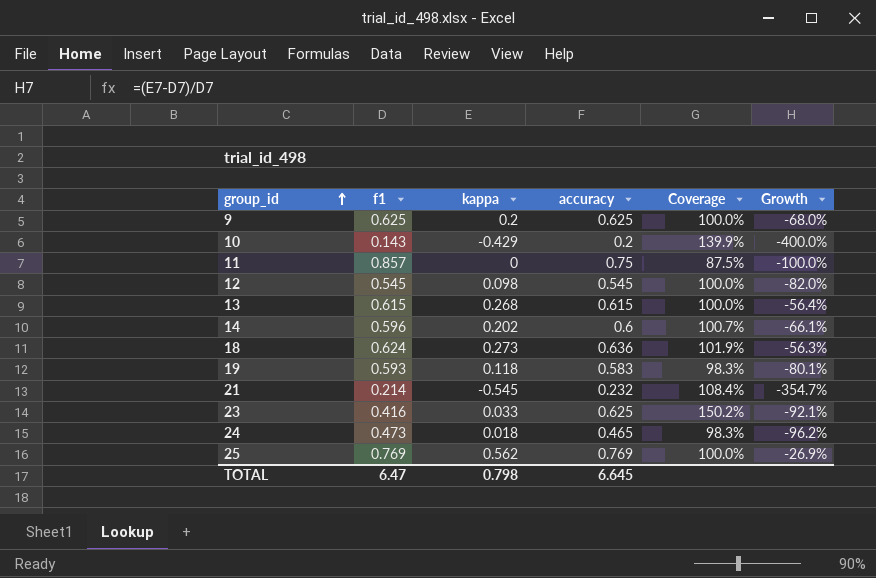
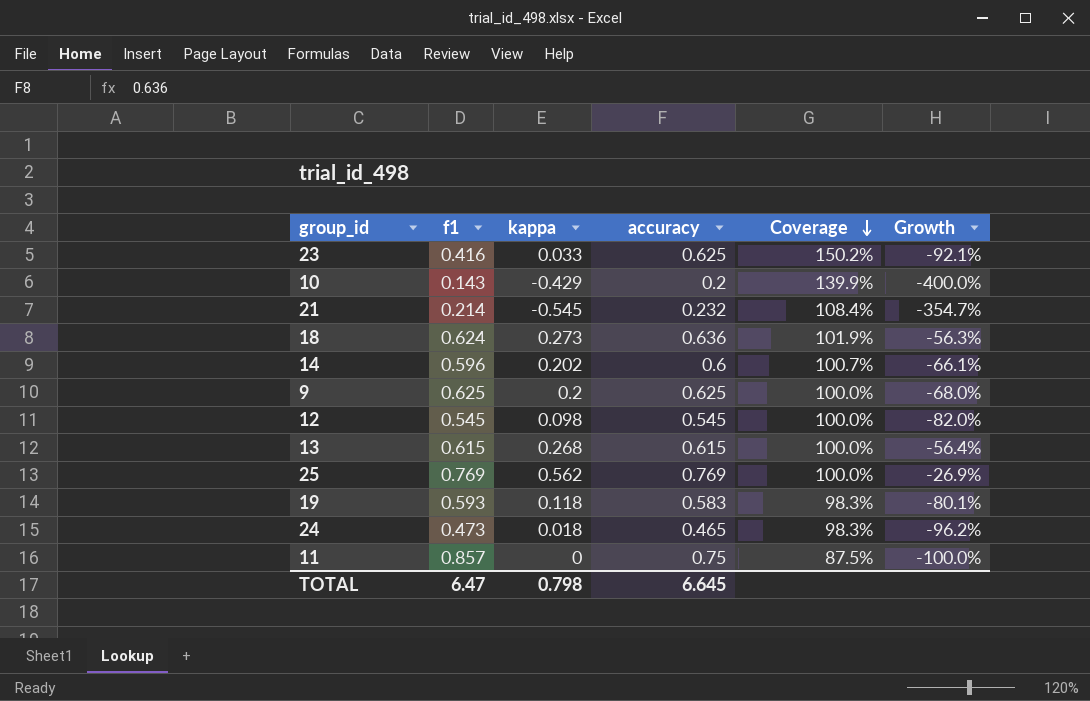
row order: group_id ascending -> Coverage descending

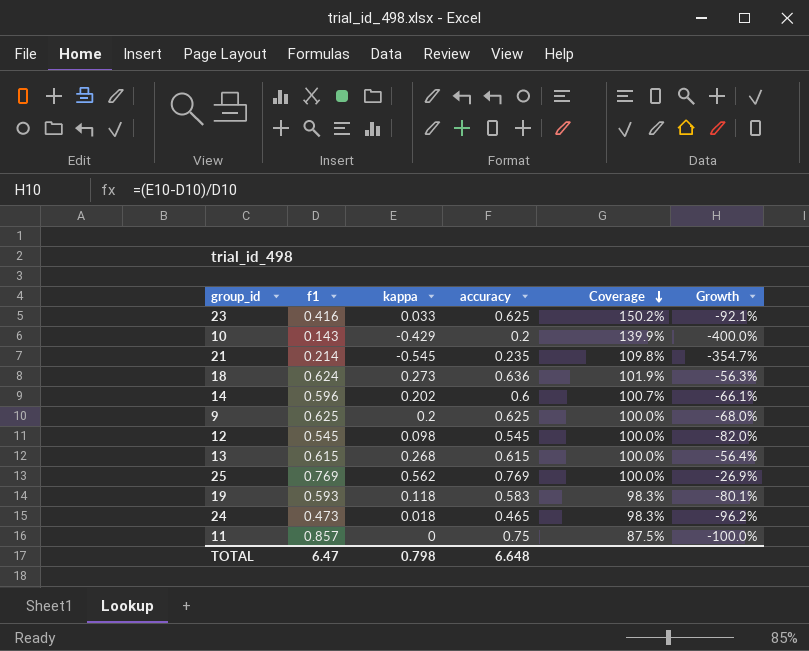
21 | accuracy: 0.232 -> 0.235
21 | Coverage: 108.4% -> 109.8%
TOTAL | accuracy: 6.645 -> 6.648

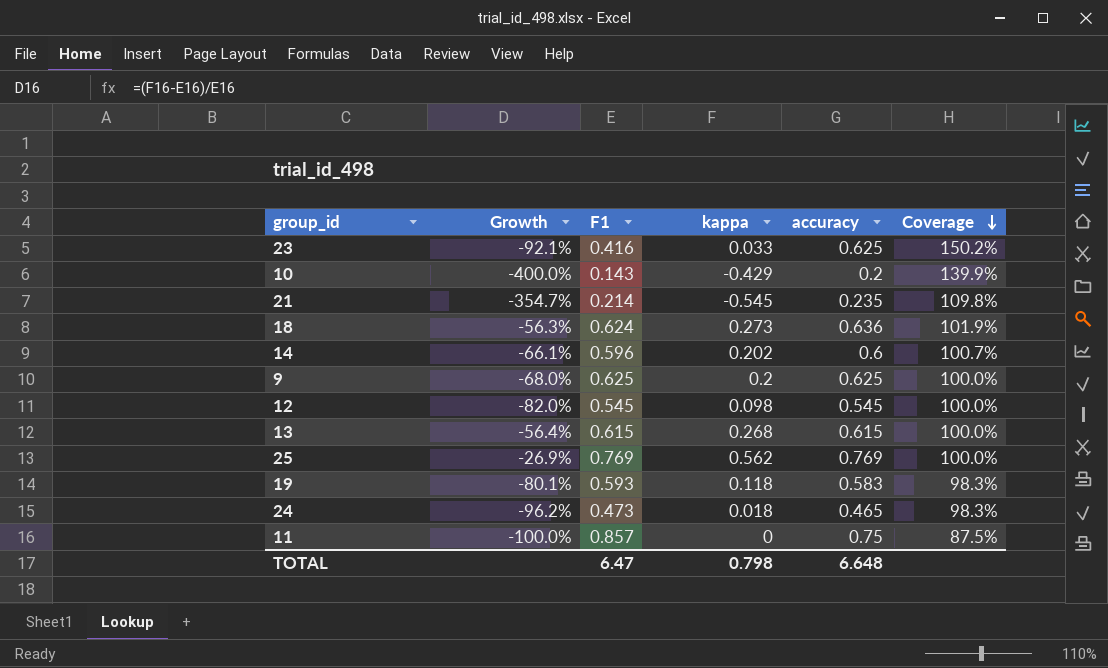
column Growth | position: 6 -> 2
column name: f1 -> F1

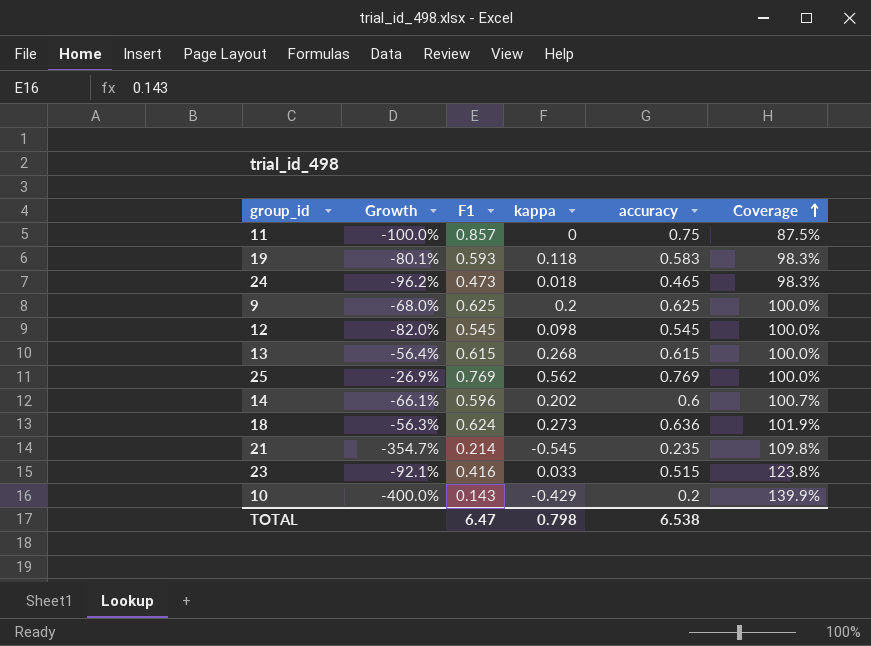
row order: Coverage descending -> Coverage ascending
23 | accuracy: 0.625 -> 0.515
23 | Coverage: 150.2% -> 123.8%
TOTAL | accuracy: 6.648 -> 6.538

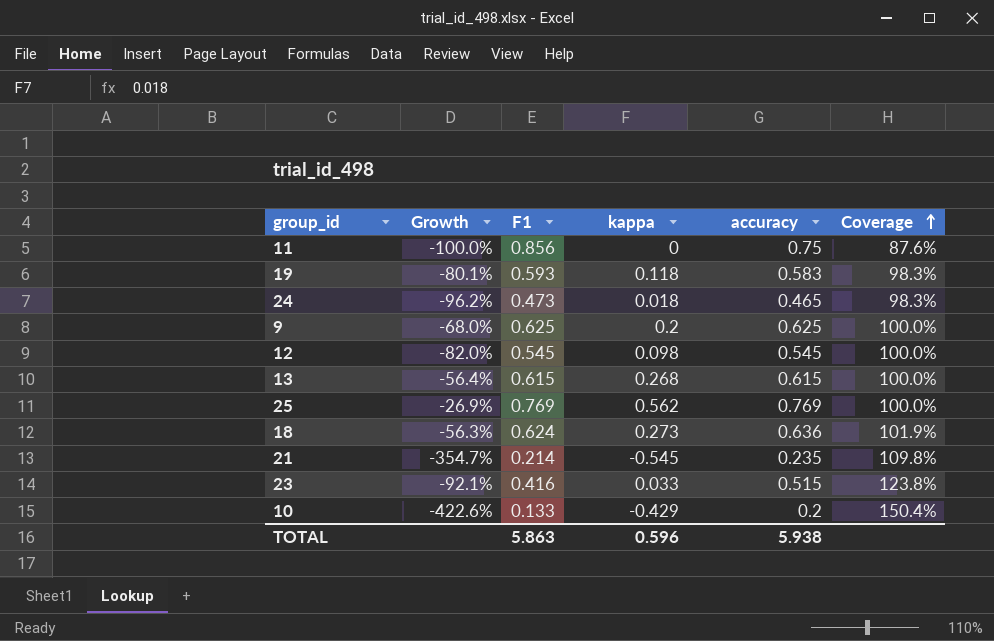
row 14: -66.1% | 0.596 | 0.202 | 0.6 | 100.7% -> none
11 | F1: 0.857 -> 0.856
11 | Coverage: 87.5% -> 87.6%
10 | Growth: -400.0% -> -422.6%
10 | F1: 0.143 -> 0.133
10 | Coverage: 139.9% -> 150.4%
TOTAL | F1: 6.47 -> 5.863
TOTAL | kappa: 0.798 -> 0.596
TOTAL | accuracy: 6.538 -> 5.938

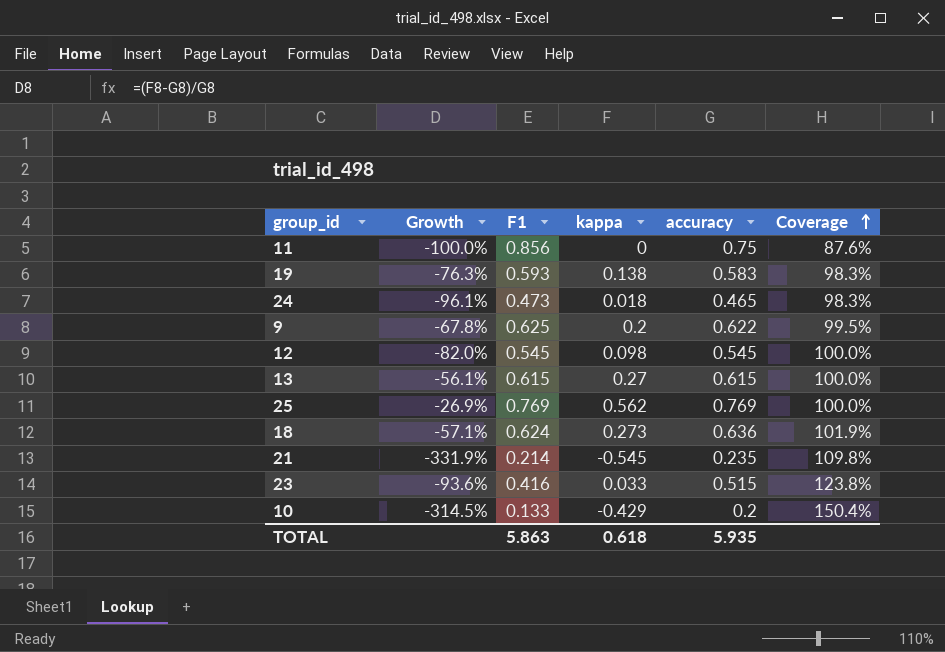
column Growth | formula: ([kappa] - [F1]) / [F1] -> ([kappa] - [accuracy]) / [accuracy]
19 | kappa: 0.118 -> 0.138
9 | accuracy: 0.625 -> 0.622
9 | Coverage: 100.0% -> 99.5%
13 | kappa: 0.268 -> 0.27
TOTAL | kappa: 0.596 -> 0.618
TOTAL | accuracy: 5.938 -> 5.935

